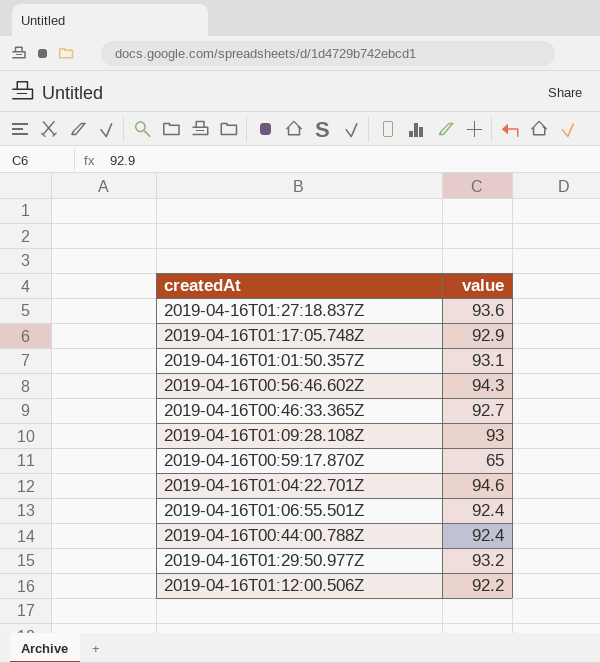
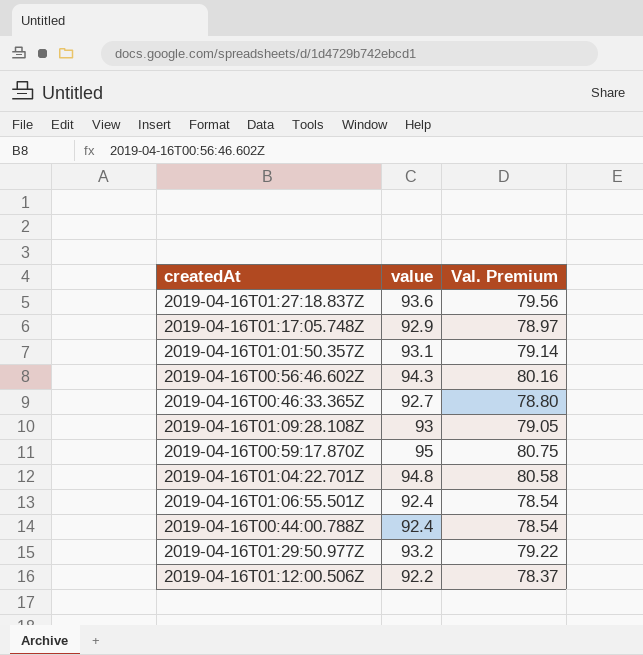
column Val. Premium | formula: none -> [value] * 0.85
2019-04-16T00:59:17.870Z | value: 65 -> 95
2019-04-16T01:04:22.701Z | value: 94.6 -> 94.8

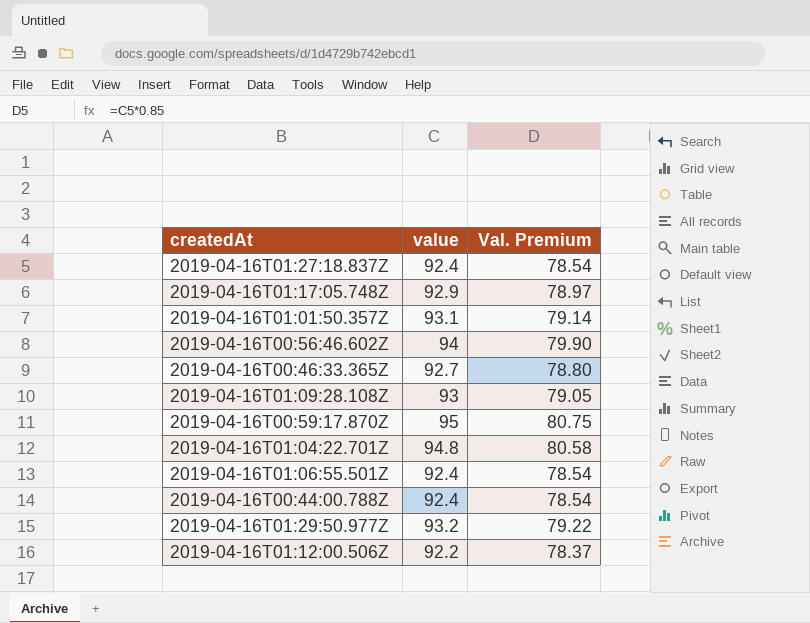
2019-04-16T01:27:18.837Z | value: 93.6 -> 92.4
2019-04-16T01:27:18.837Z | Val. Premium: 79.56 -> 78.54
2019-04-16T00:56:46.602Z | value: 94.3 -> 94
2019-04-16T00:56:46.602Z | Val. Premium: 80.16 -> 79.90

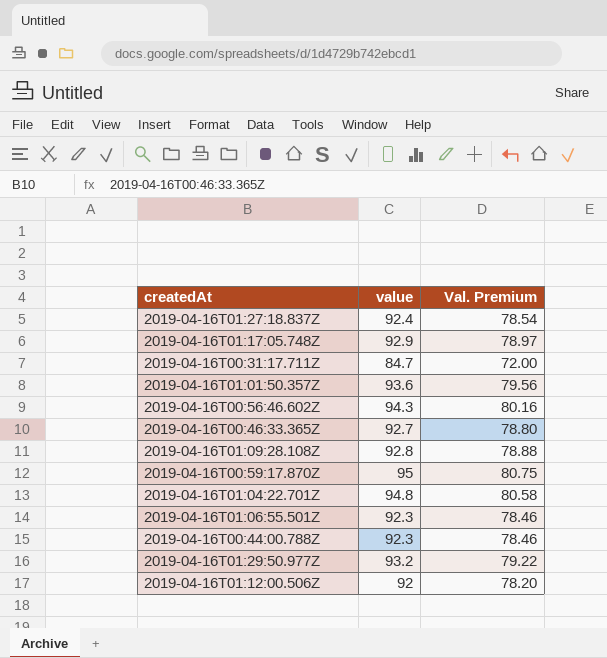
row 2019-04-16T00:31:17.711Z: none -> 84.7 | 72.00
2019-04-16T01:01:50.357Z | value: 93.1 -> 93.6
2019-04-16T01:01:50.357Z | Val. Premium: 79.14 -> 79.56
2019-04-16T00:56:46.602Z | value: 94 -> 94.3
2019-04-16T00:56:46.602Z | Val. Premium: 79.90 -> 80.16
2019-04-16T01:09:28.108Z | value: 93 -> 92.8
2019-04-16T01:09:28.108Z | Val. Premium: 79.05 -> 78.88
2019-04-16T01:06:55.501Z | value: 92.4 -> 92.3
2019-04-16T01:06:55.501Z | Val. Premium: 78.54 -> 78.46
2019-04-16T00:44:00.788Z | value: 92.4 -> 92.3
2019-04-16T00:44:00.788Z | Val. Premium: 78.54 -> 78.46
2019-04-16T01:12:00.506Z | value: 92.2 -> 92
2019-04-16T01:12:00.506Z | Val. Premium: 78.37 -> 78.20

